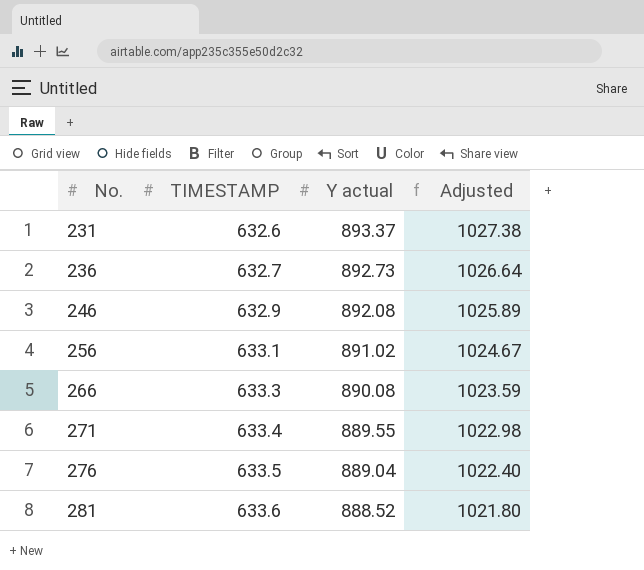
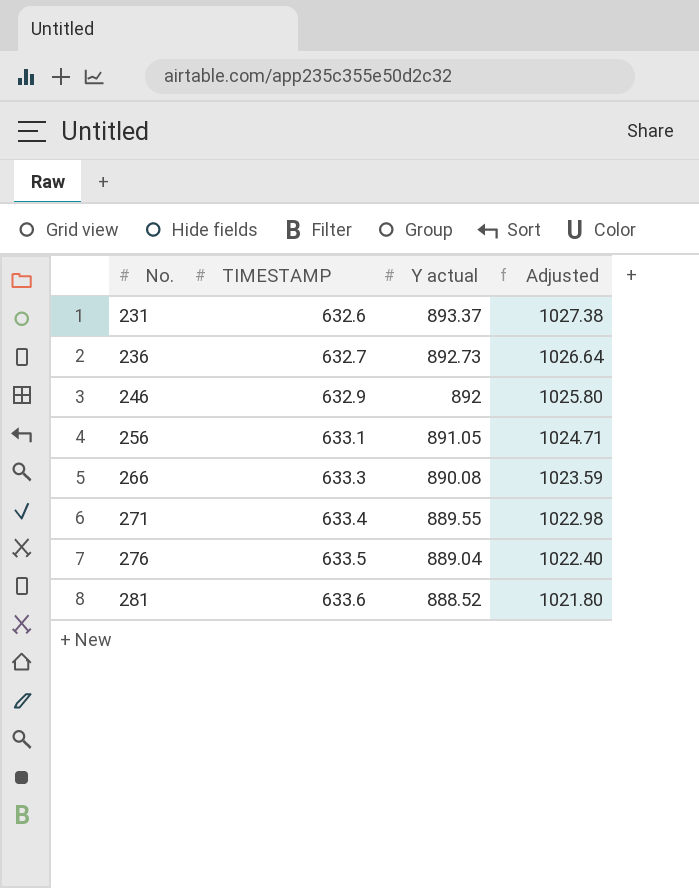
246 | Y actual: 892.08 -> 892
246 | Adjusted: 1025.89 -> 1025.80
256 | Y actual: 891.02 -> 891.05
256 | Adjusted: 1024.67 -> 1024.71

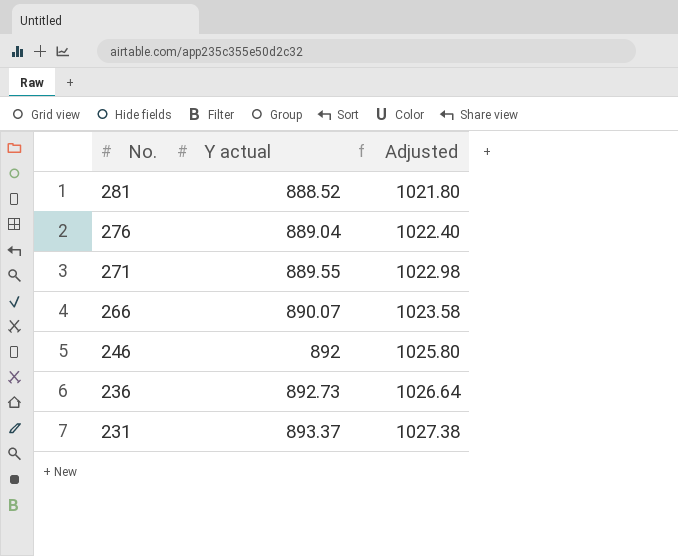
row order: No. ascending -> No. descending
column TIMESTAMP | position: 2 -> none
row 256: 633.1 | 891.05 | 1024.71 -> none
266 | Y actual: 890.08 -> 890.07
266 | Adjusted: 1023.59 -> 1023.58

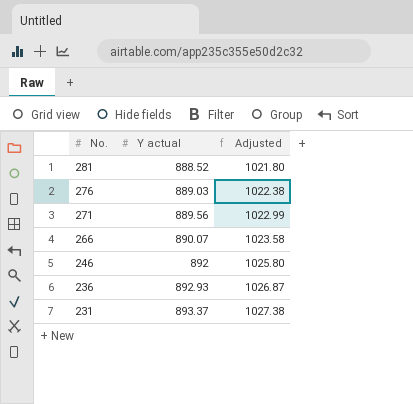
276 | Y actual: 889.04 -> 889.03
276 | Adjusted: 1022.40 -> 1022.38
271 | Y actual: 889.55 -> 889.56
271 | Adjusted: 1022.98 -> 1022.99
236 | Y actual: 892.73 -> 892.93
236 | Adjusted: 1026.64 -> 1026.87

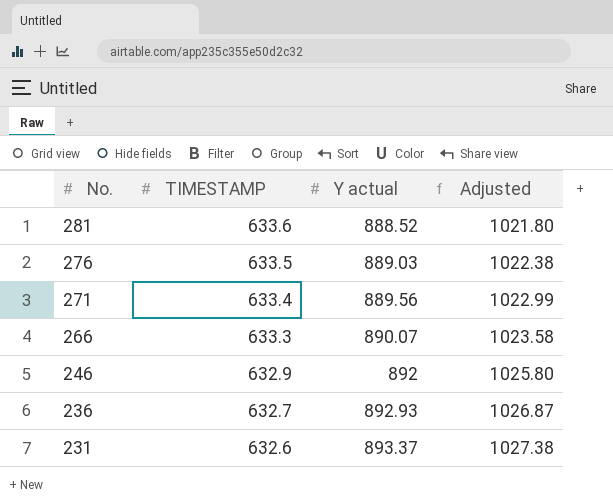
column TIMESTAMP | position: none -> 2

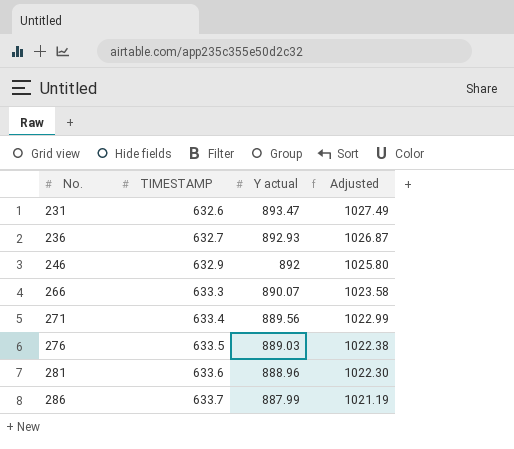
row order: No. descending -> No. ascending
231 | Y actual: 893.37 -> 893.47
231 | Adjusted: 1027.38 -> 1027.49
281 | Y actual: 888.52 -> 888.96
281 | Adjusted: 1021.80 -> 1022.30
row 286: none -> 633.7 | 887.99 | 1021.19

